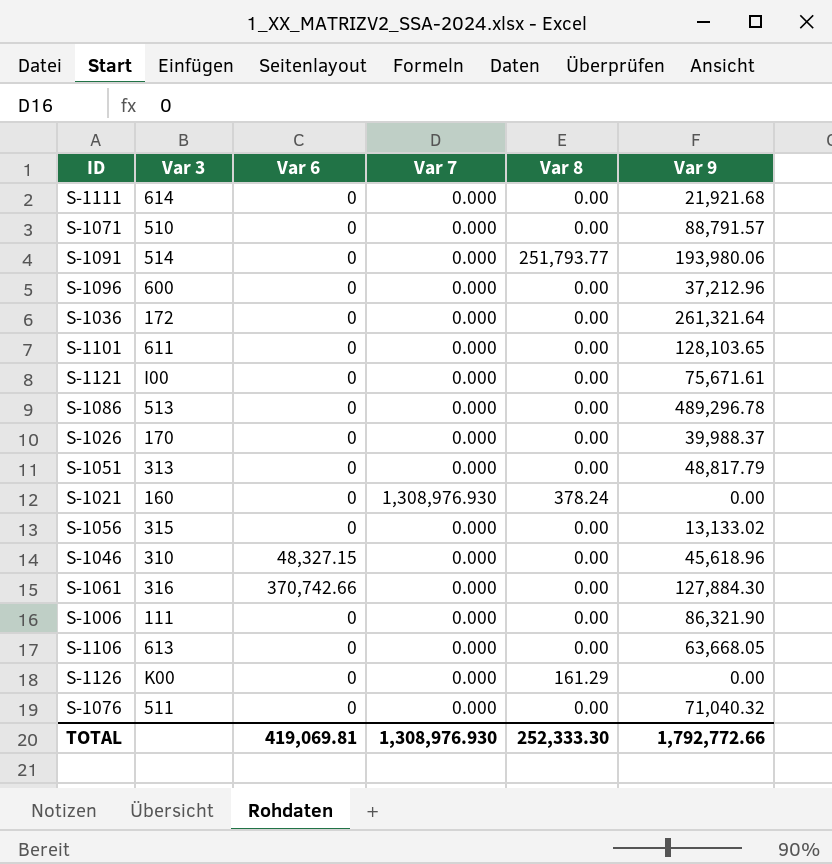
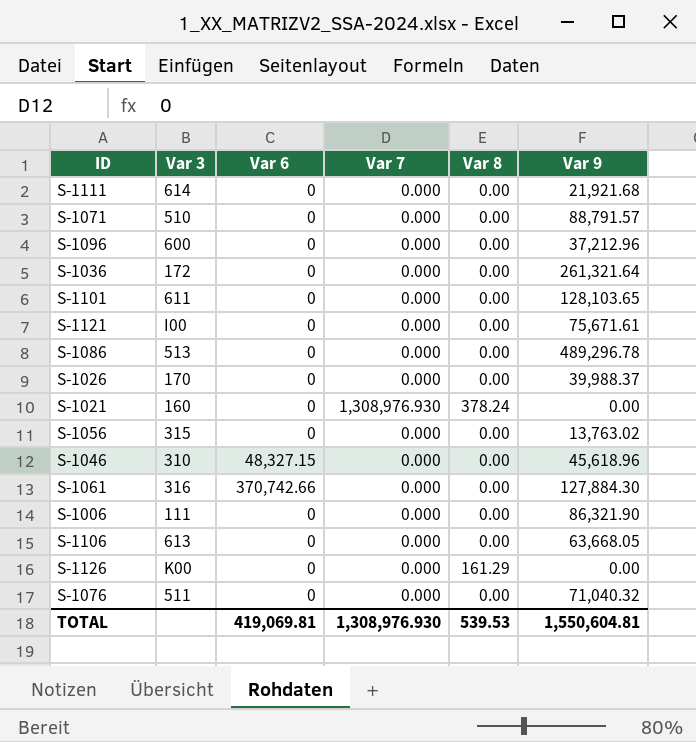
row S-1091: 514 | 0 | 0.000 | 251,793.77 | 193,980.06 -> none
row S-1051: 313 | 0 | 0.000 | 0.00 | 48,817.79 -> none
S-1056 | Var 9: 13,133.02 -> 13,763.02
TOTAL | Var 8: 252,333.30 -> 539.53
TOTAL | Var 9: 1,792,772.66 -> 1,550,604.81

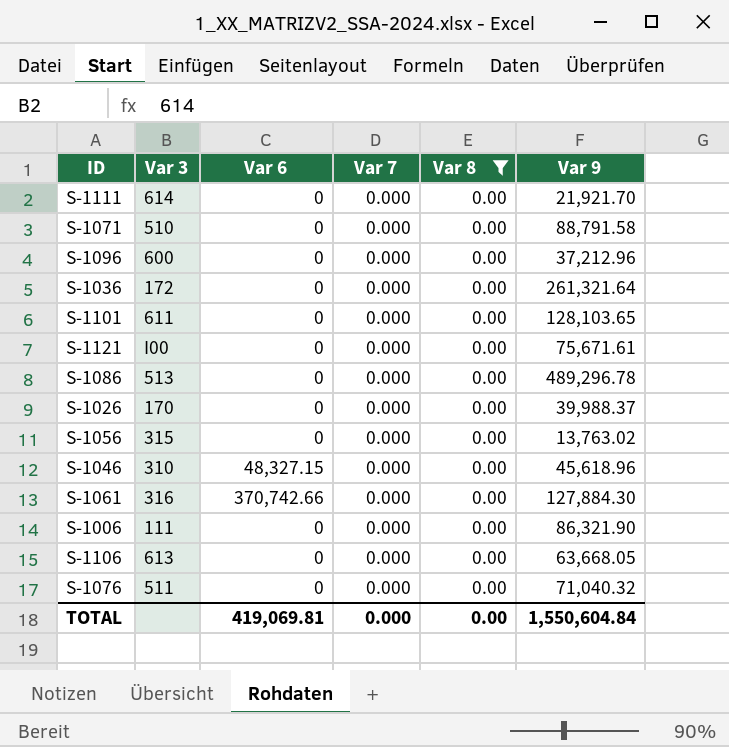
filter: none -> Var 8 = 0.00
S-1111 | Var 9: 21,921.68 -> 21,921.70
S-1071 | Var 9: 88,791.57 -> 88,791.58
TOTAL | Var 7: 1,308,976.930 -> 0.000
TOTAL | Var 8: 539.53 -> 0.00
TOTAL | Var 9: 1,550,604.81 -> 1,550,604.84

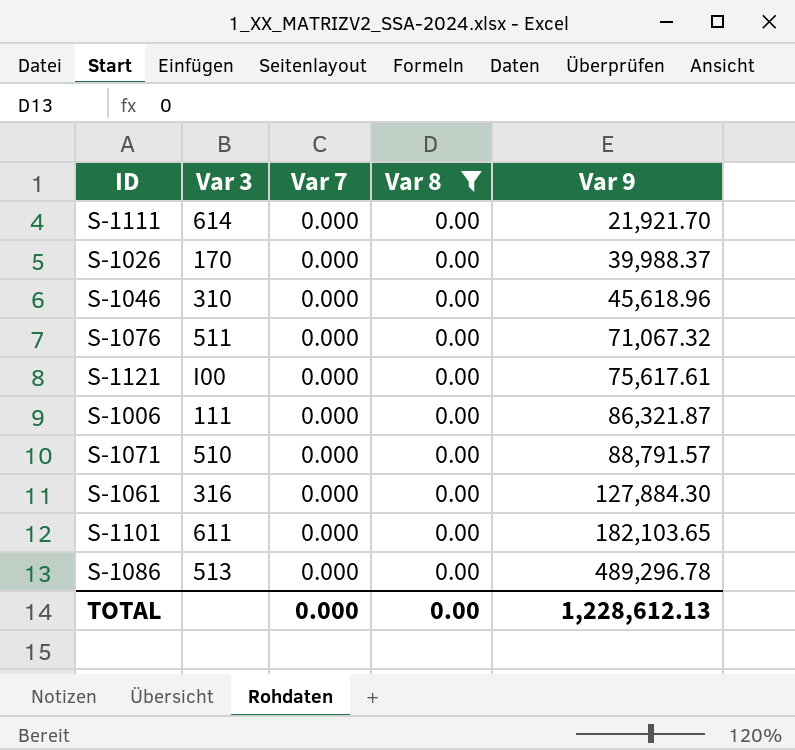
row order: none -> Var 9 ascending
column Var 6 | position: 3 -> none
row S-1096: 600 | 0 | 0.000 | 0.00 | 37,212.96 -> none
row S-1036: 172 | 0 | 0.000 | 0.00 | 261,321.64 -> none
row S-1056: 315 | 0 | 0.000 | 0.00 | 13,763.02 -> none
row S-1106: 613 | 0 | 0.000 | 0.00 | 63,668.05 -> none
S-1076 | Var 9: 71,040.32 -> 71,067.32
S-1121 | Var 9: 75,671.61 -> 75,617.61
S-1006 | Var 9: 86,321.90 -> 86,321.87
S-1071 | Var 9: 88,791.58 -> 88,791.57
S-1101 | Var 9: 128,103.65 -> 182,103.65
TOTAL | Var 9: 1,550,604.84 -> 1,228,612.13

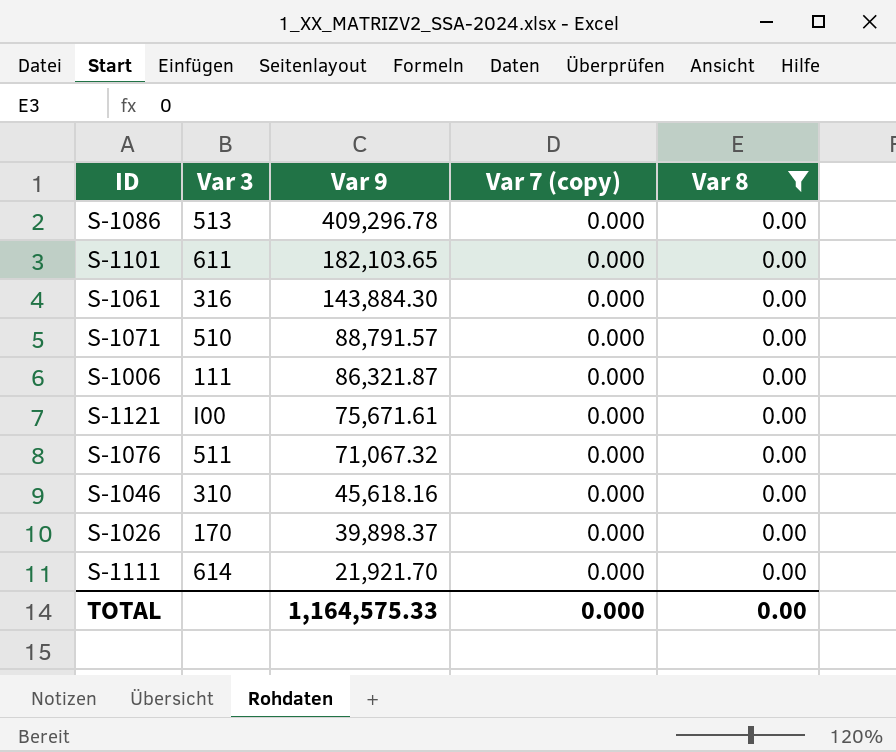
row order: Var 9 ascending -> Var 9 descending
column Var 9 | position: 5 -> 3
column name: Var 7 -> Var 7 (copy)
S-1086 | Var 9: 489,296.78 -> 409,296.78
S-1061 | Var 9: 127,884.30 -> 143,884.30
S-1121 | Var 9: 75,617.61 -> 75,671.61
S-1046 | Var 9: 45,618.96 -> 45,618.16
S-1026 | Var 9: 39,988.37 -> 39,898.37
TOTAL | Var 9: 1,228,612.13 -> 1,164,575.33

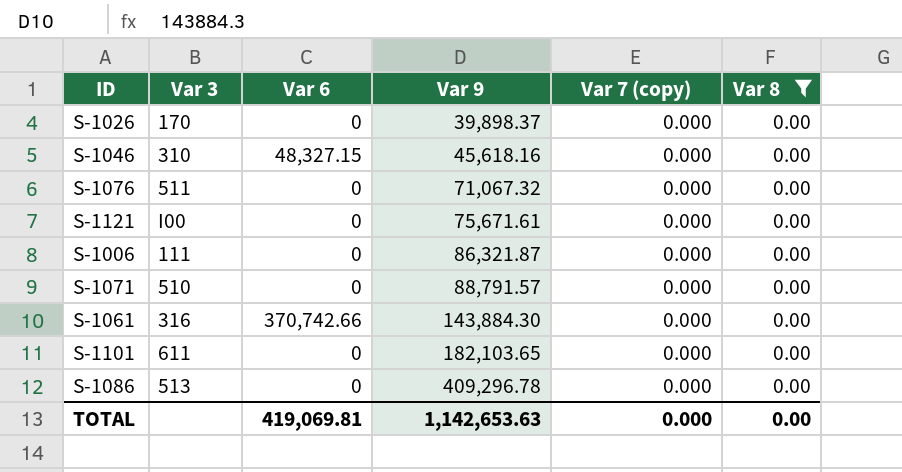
row order: Var 9 descending -> Var 9 ascending
column Var 6 | position: none -> 3
row S-1111: 614 | 21,921.70 | 0.000 | 0.00 -> none
TOTAL | Var 9: 1,164,575.33 -> 1,142,653.63

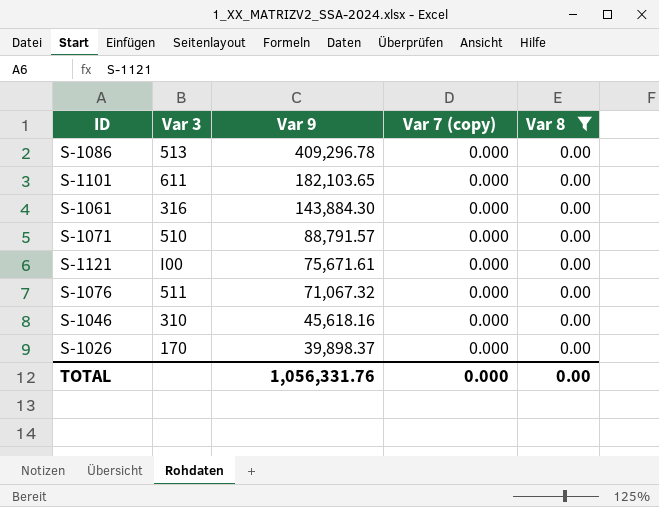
row order: Var 9 ascending -> Var 9 descending
column Var 6 | position: 3 -> none
row S-1006: 111 | 0 | 86,321.87 | 0.000 | 0.00 -> none
TOTAL | Var 9: 1,142,653.63 -> 1,056,331.76

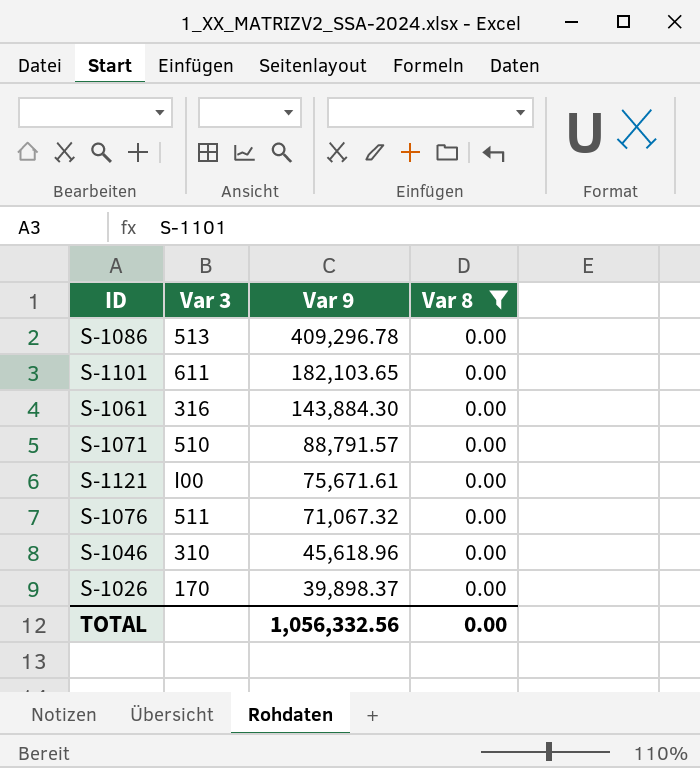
column Var 7 (copy) | position: 4 -> none
S-1046 | Var 9: 45,618.16 -> 45,618.96
TOTAL | Var 9: 1,056,331.76 -> 1,056,332.56

